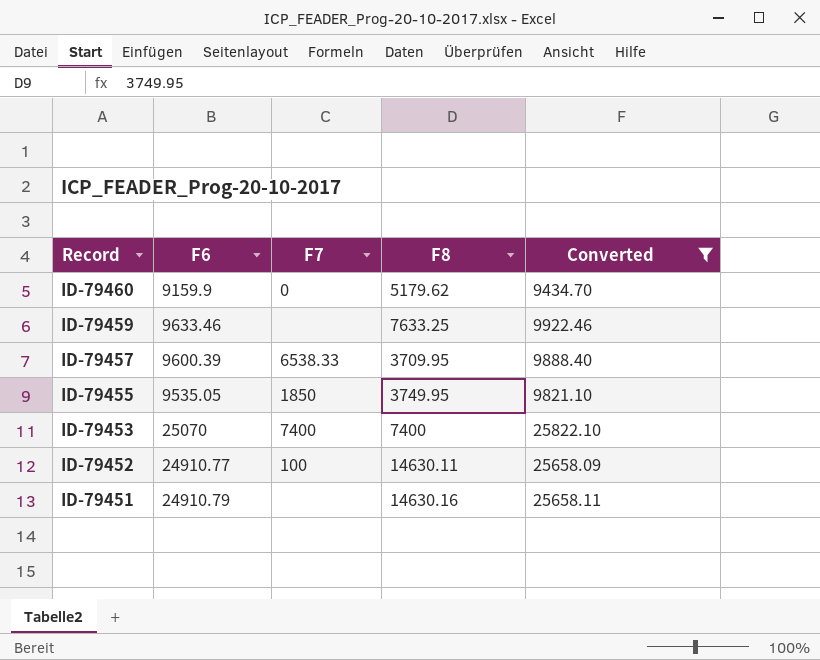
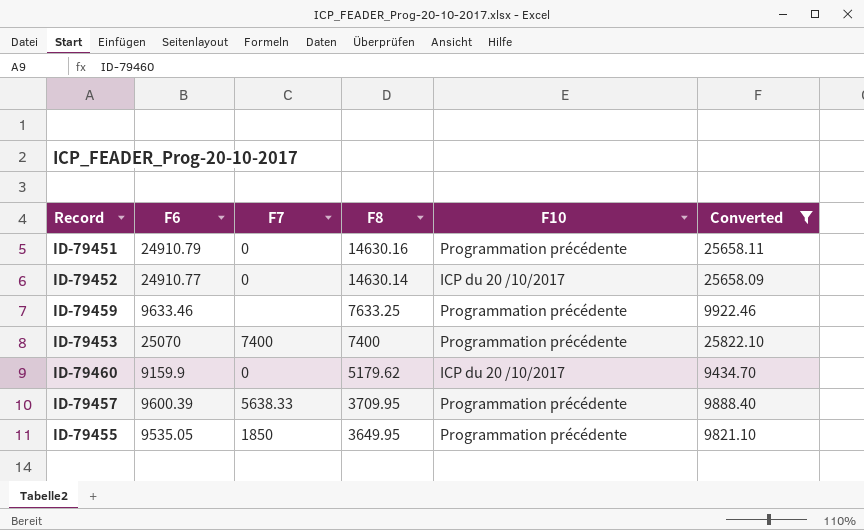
row order: Record descending -> F8 descending
column F10 | position: none -> 5
ID-79451 | F7: none -> 0
ID-79452 | F7: 100 -> 0
ID-79452 | F8: 14630.11 -> 14630.14
ID-79457 | F7: 6538.33 -> 5638.33
ID-79455 | F8: 3749.95 -> 3649.95

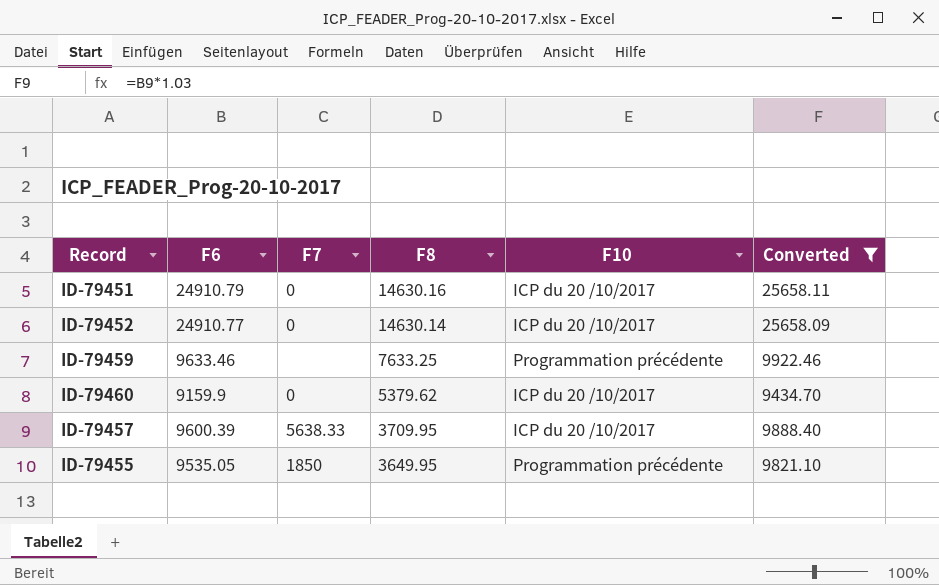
row ID-79453: 25070 | 7400 | 7400 | Programmation précédente | 25822.10 -> none
ID-79451 | F10: Programmation précédente -> ICP du 20 /10/2017
ID-79460 | F8: 5179.62 -> 5379.62
ID-79457 | F10: Programmation précédente -> ICP du 20 /10/2017

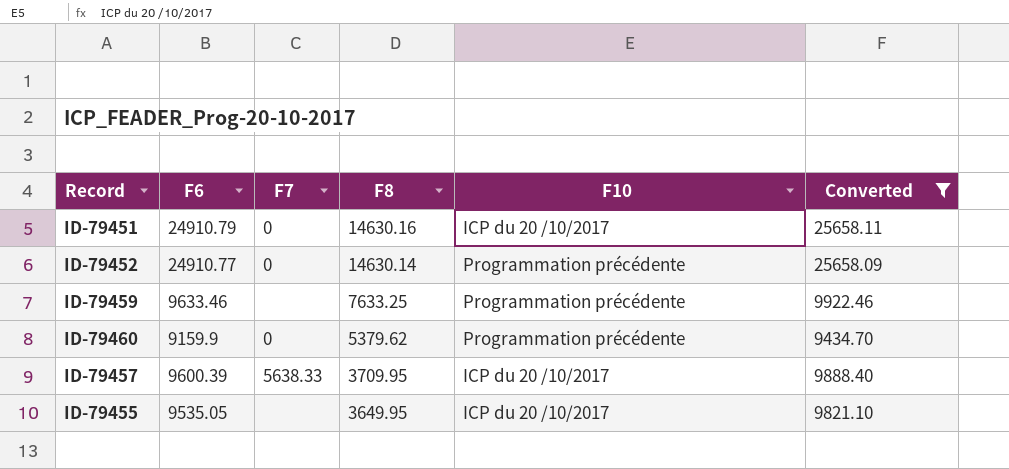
ID-79452 | F10: ICP du 20 /10/2017 -> Programmation précédente
ID-79460 | F10: ICP du 20 /10/2017 -> Programmation précédente
ID-79455 | F7: 1850 -> none
ID-79455 | F10: Programmation précédente -> ICP du 20 /10/2017

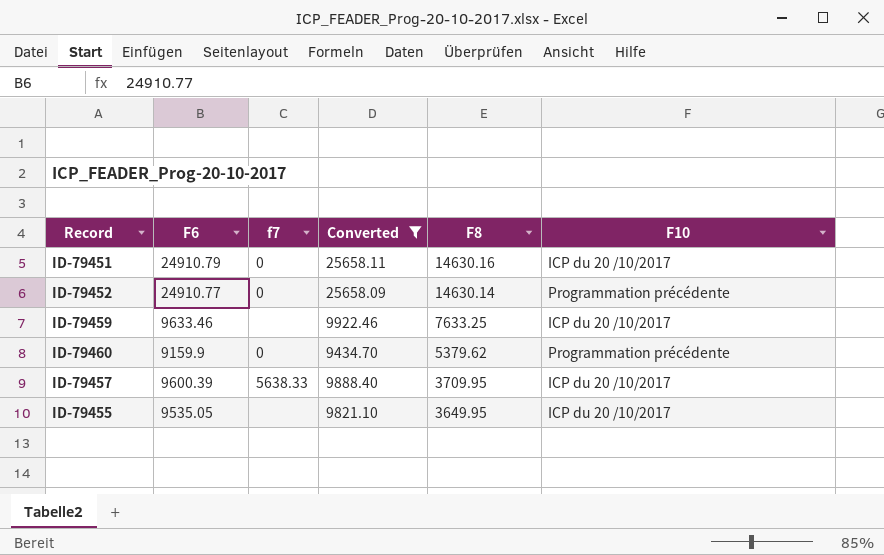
column name: F7 -> f7
column Converted | position: 6 -> 4
ID-79459 | F10: Programmation précédente -> ICP du 20 /10/2017

